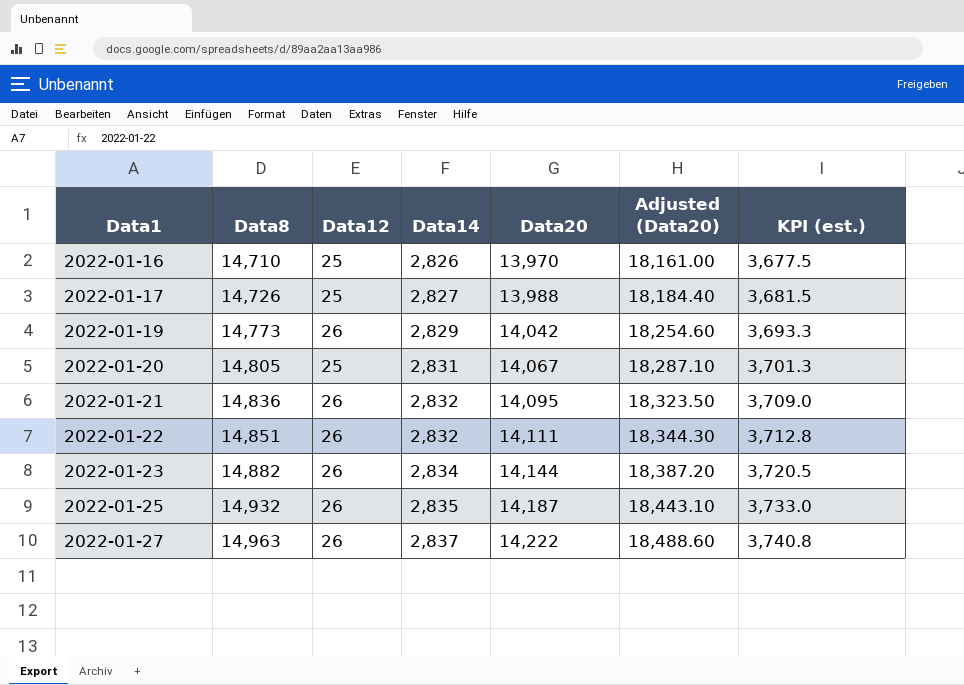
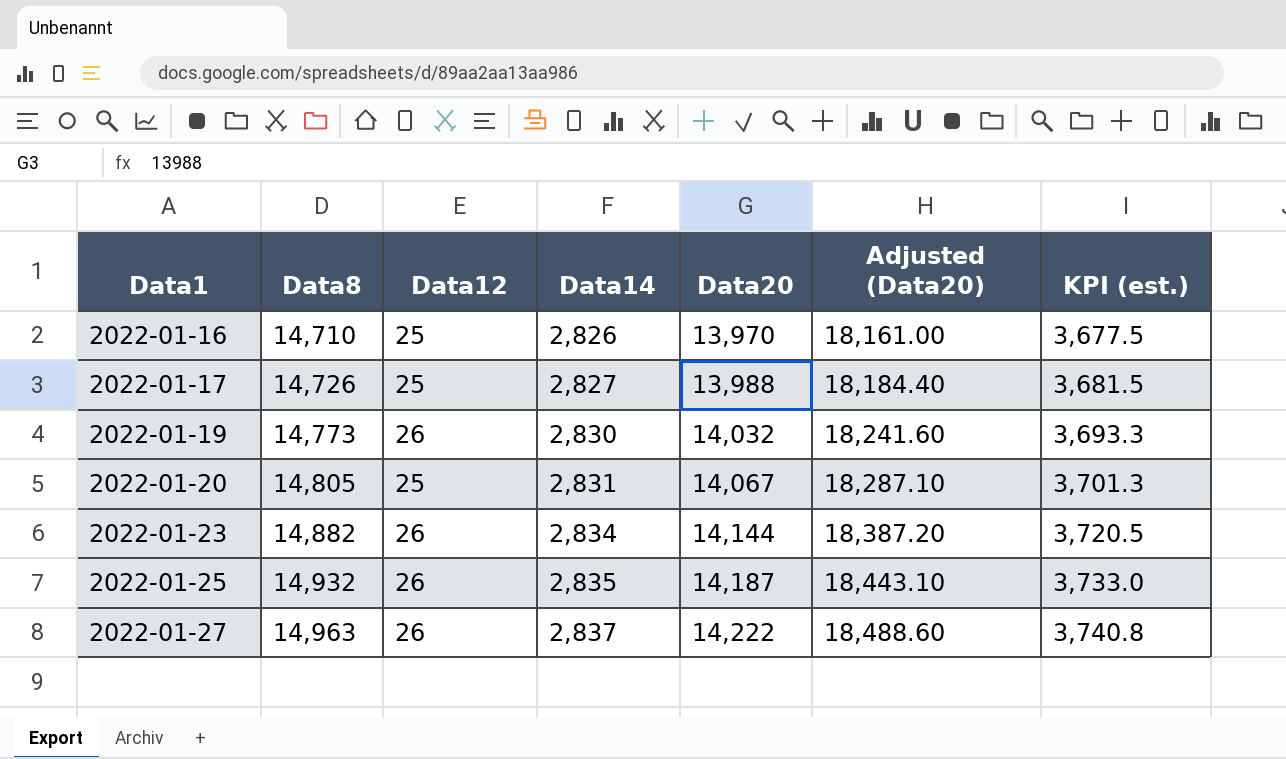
row 2022-01-21: 14,836 | 26 | 2,832 | 14,095 | 18,323.50 | 3,709.0 -> none
row 2022-01-22: 14,851 | 26 | 2,832 | 14,111 | 18,344.30 | 3,712.8 -> none
2022-01-19 | Data14: 2,829 -> 2,830
2022-01-19 | Data20: 14,042 -> 14,032
2022-01-19 | Adjusted (Data20): 18,254.60 -> 18,241.60

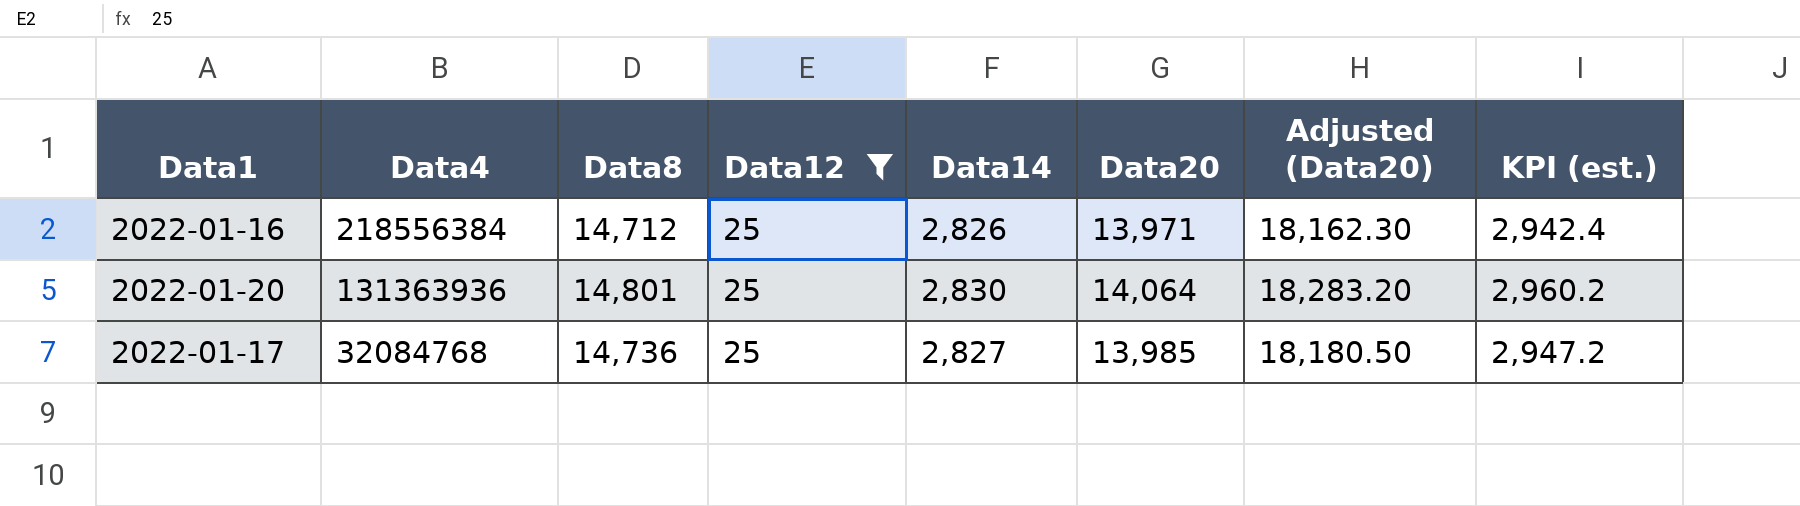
filter: none -> Data12 = 25
row order: Data1 ascending -> Data4 descending
column Data4 | position: none -> 2
column KPI (est.) | formula: [Data8] * 0.25 -> [Data8] * 0.2
2022-01-16 | Data8: 14,710 -> 14,712
2022-01-16 | Data20: 13,970 -> 13,971
2022-01-16 | Adjusted (Data20): 18,161.00 -> 18,162.30
2022-01-20 | Data8: 14,805 -> 14,801
2022-01-20 | Data14: 2,831 -> 2,830
2022-01-20 | Data20: 14,067 -> 14,064
2022-01-20 | Adjusted (Data20): 18,287.10 -> 18,283.20
2022-01-17 | Data8: 14,726 -> 14,736
2022-01-17 | Data20: 13,988 -> 13,985
2022-01-17 | Adjusted (Data20): 18,184.40 -> 18,180.50

